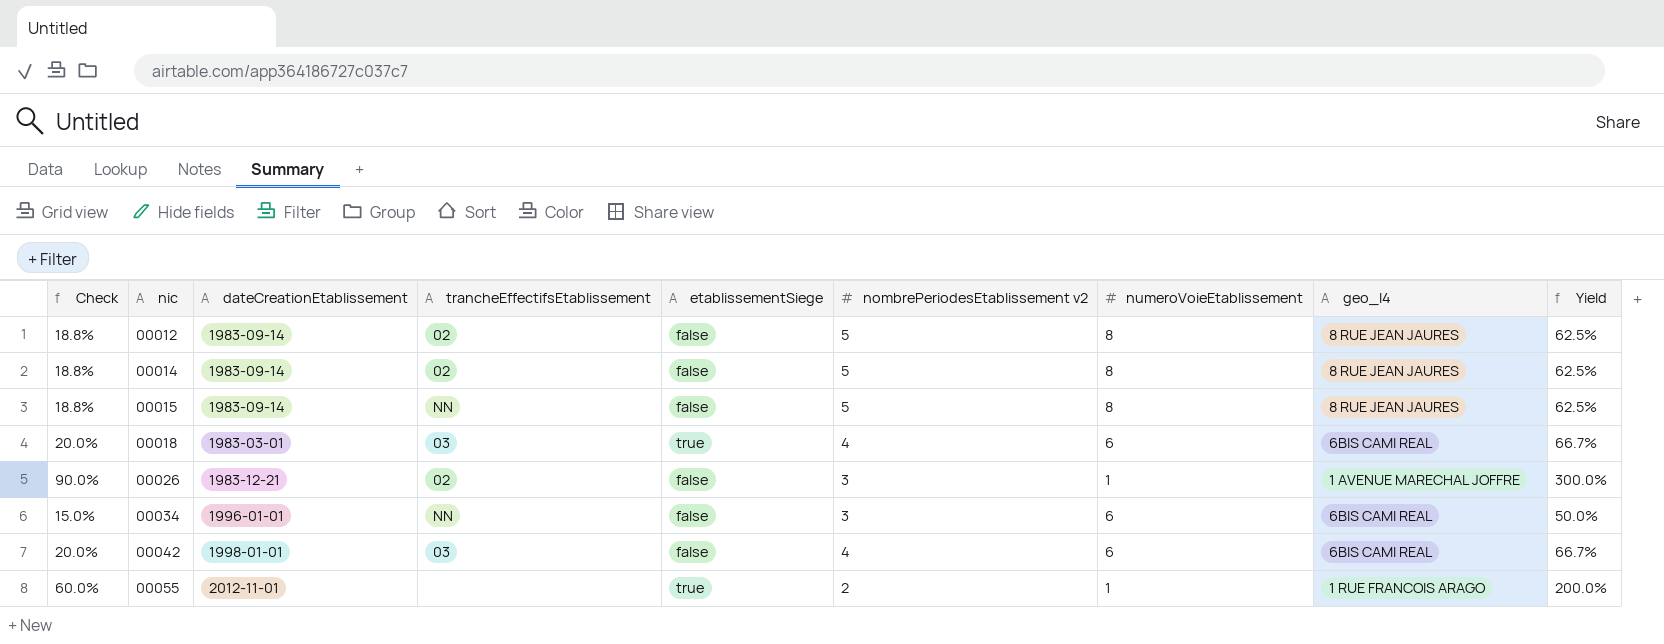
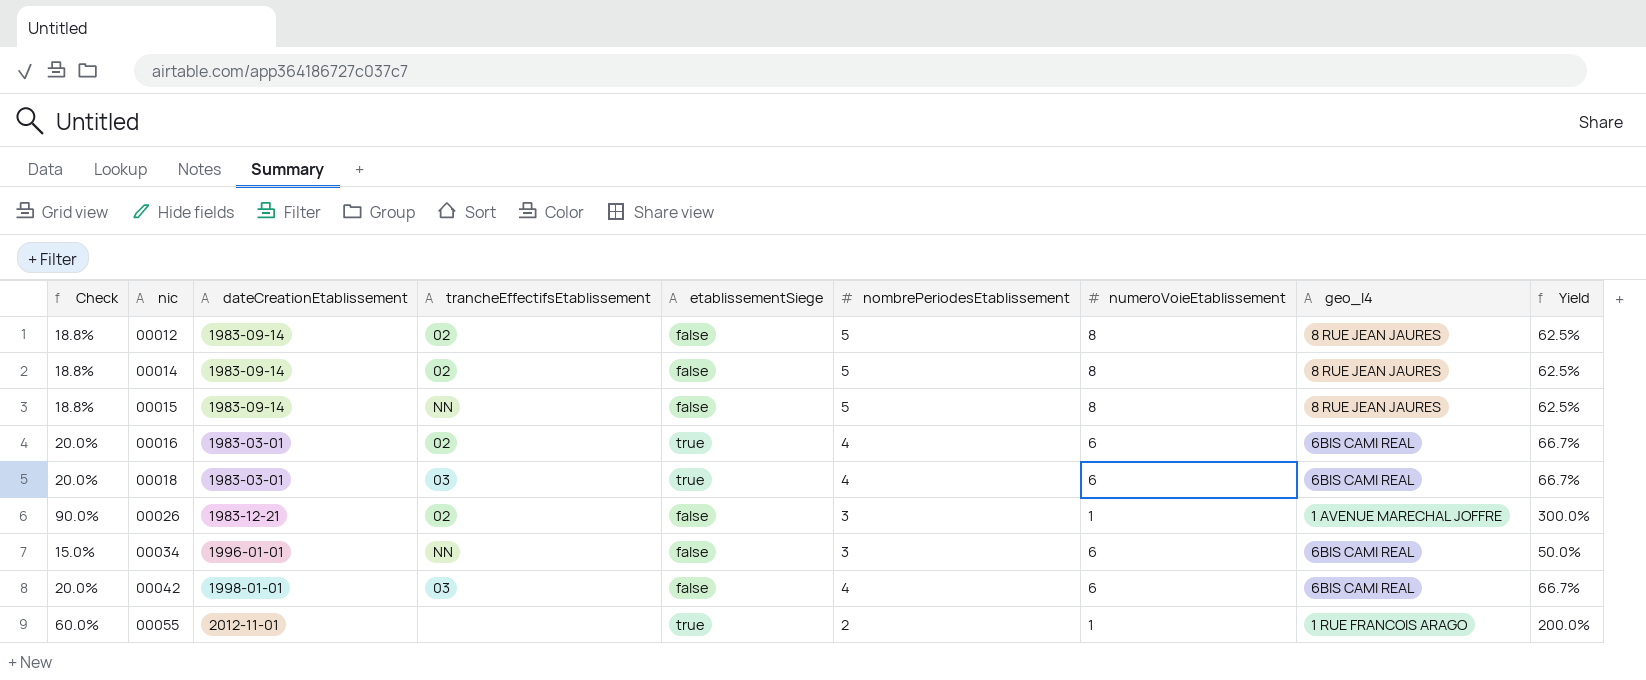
column name: nombrePeriodesEtablissement v2 -> nombrePeriodesEtablissement
row 00016: none -> 20.0% | 1983-03-01 | 02 | true | 4 | 6 | 6BIS CAMI REAL | 66.7%

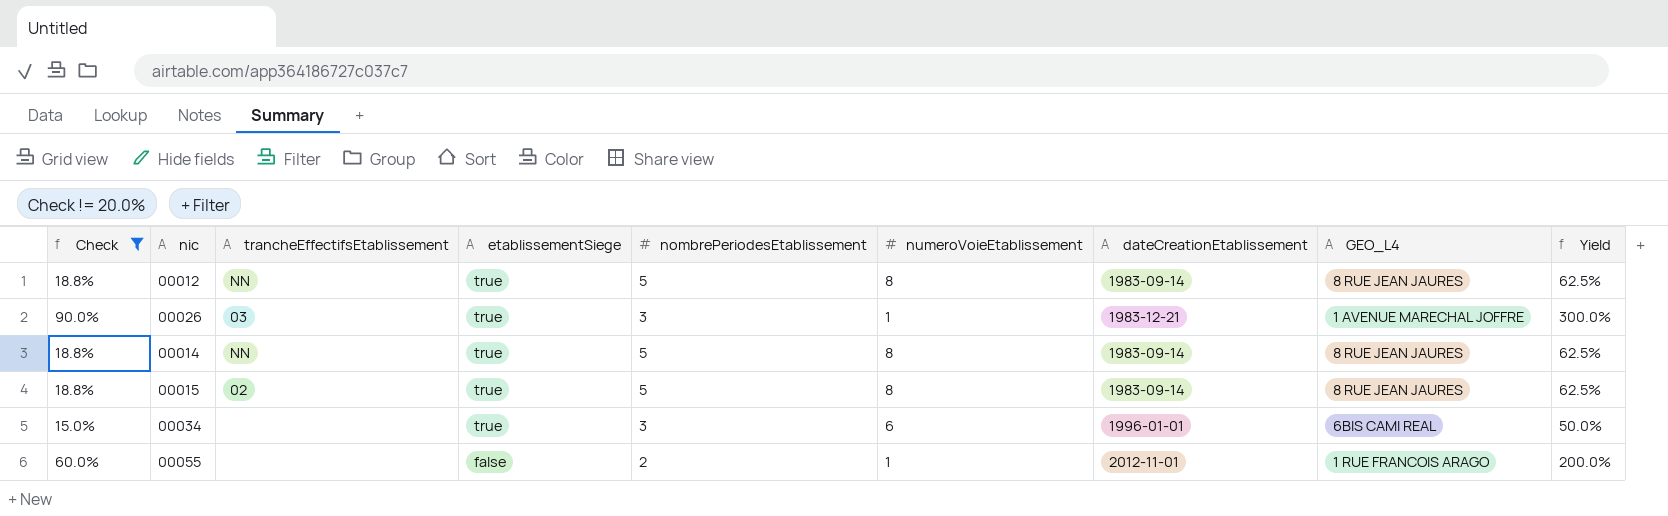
filter: none -> Check != 20.0%
row order: nic ascending -> etablissementSiege descending
column dateCreationEtablissement | position: 3 -> 7
column name: geo_l4 -> GEO_L4
00012 | trancheEffectifsEtablissement: 02 -> NN
00012 | etablissementSiege: false -> true
00026 | trancheEffectifsEtablissement: 02 -> 03
00026 | etablissementSiege: false -> true
00014 | trancheEffectifsEtablissement: 02 -> NN
00014 | etablissementSiege: false -> true
00015 | trancheEffectifsEtablissement: NN -> 02
00015 | etablissementSiege: false -> true
00034 | trancheEffectifsEtablissement: NN -> none
00034 | etablissementSiege: false -> true
00055 | etablissementSiege: true -> false

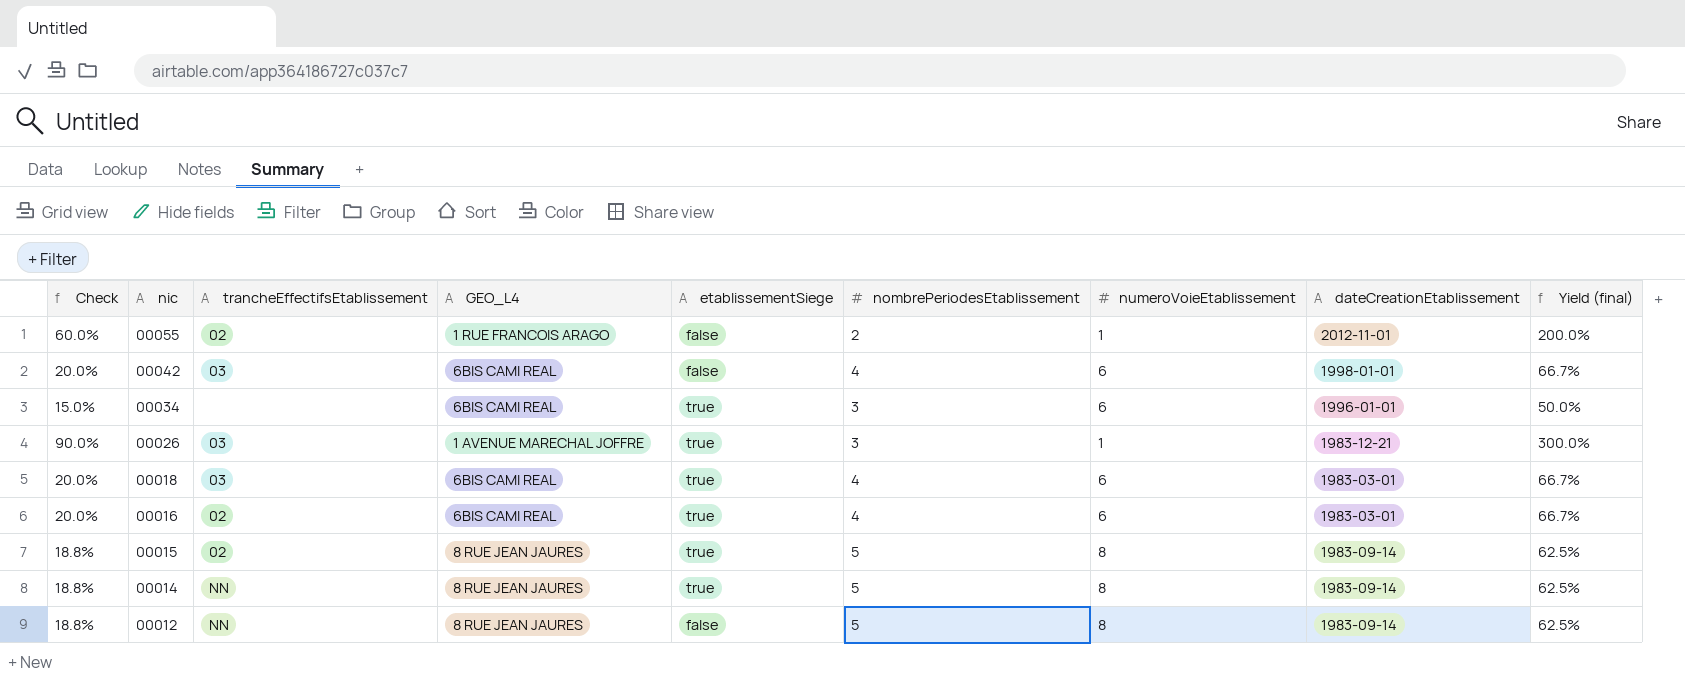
filter: Check != 20.0% -> none
row order: etablissementSiege descending -> nic descending
column GEO_L4 | position: 8 -> 4
column name: Yield -> Yield (final)
00055 | trancheEffectifsEtablissement: none -> 02
00012 | etablissementSiege: true -> false

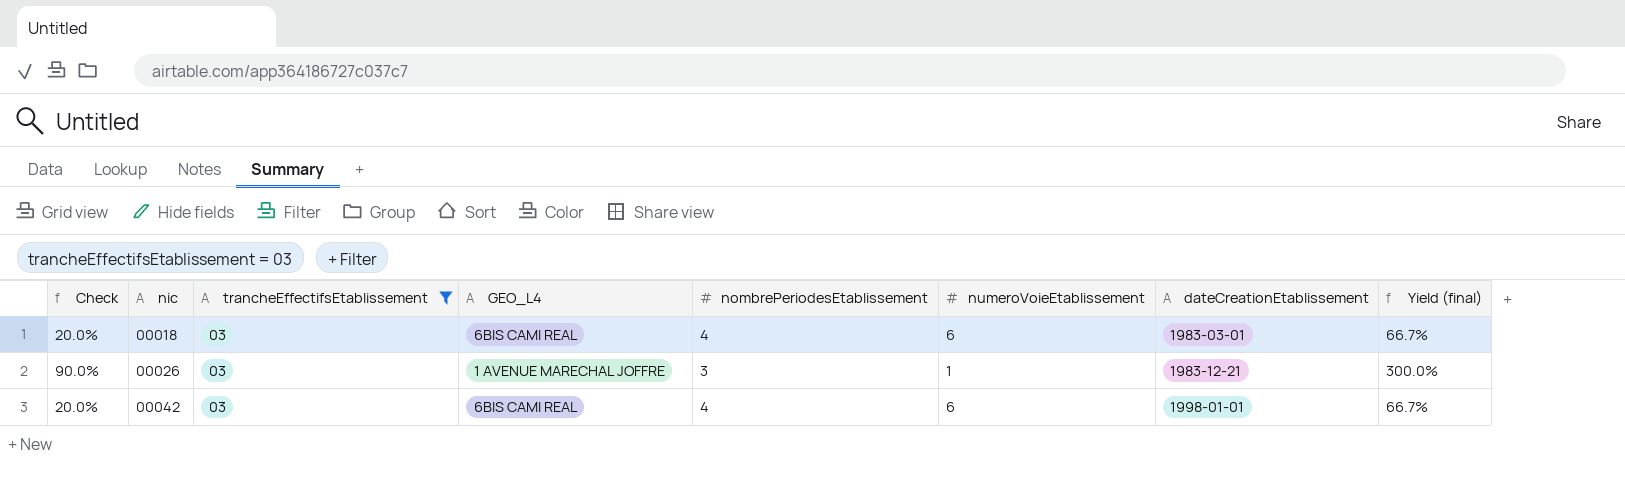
filter: none -> trancheEffectifsEtablissement = 03
row order: nic descending -> nic ascending
column etablissementSiege | position: 5 -> none

